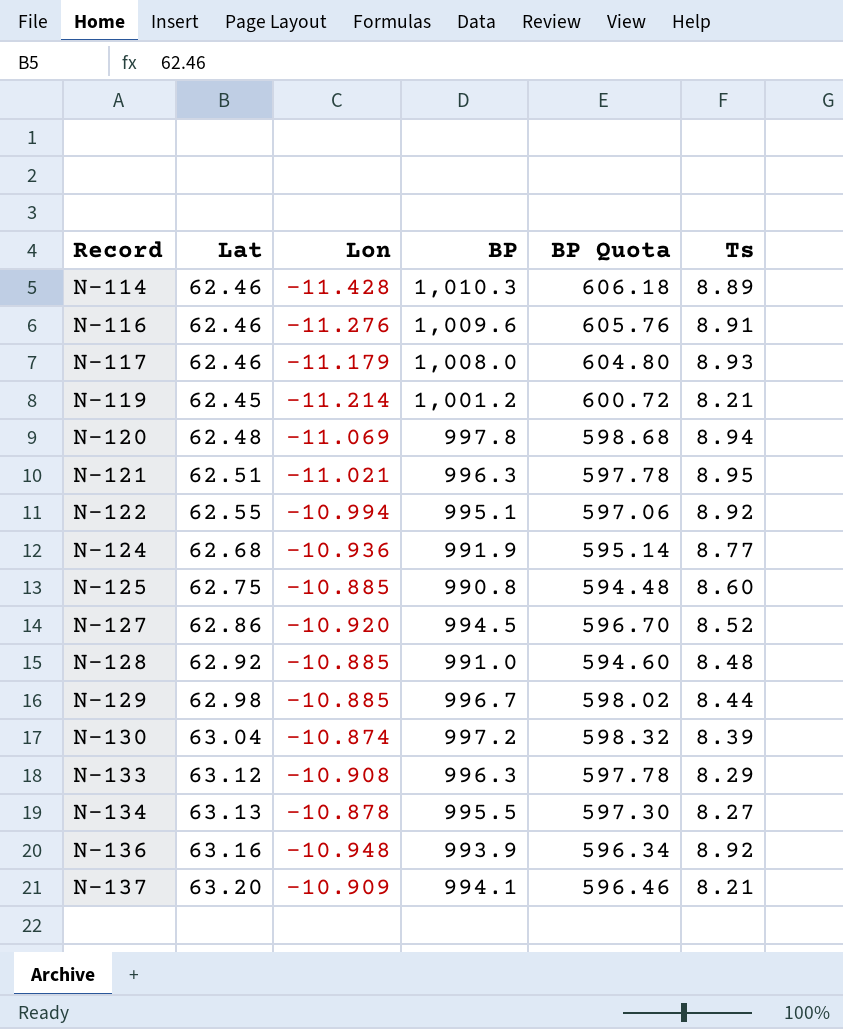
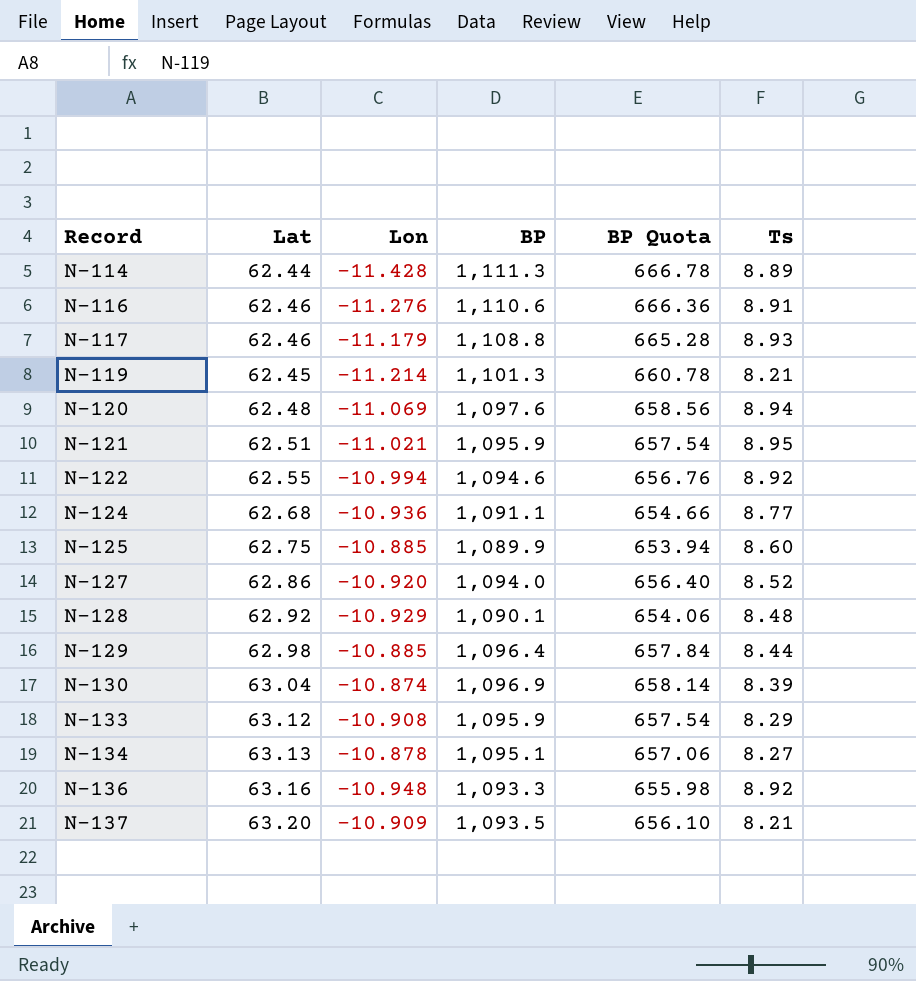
N-114 | Lat: 62.46 -> 62.44
N-114 | BP: 1,010.3 -> 1,111.3
N-114 | BP Quota: 606.18 -> 666.78
N-116 | BP: 1,009.6 -> 1,110.6
N-116 | BP Quota: 605.76 -> 666.36
N-117 | BP: 1,008.0 -> 1,108.8
N-117 | BP Quota: 604.80 -> 665.28
N-119 | BP: 1,001.2 -> 1,101.3
N-119 | BP Quota: 600.72 -> 660.78
N-120 | BP: 997.8 -> 1,097.6
N-120 | BP Quota: 598.68 -> 658.56
N-121 | BP: 996.3 -> 1,095.9
N-121 | BP Quota: 597.78 -> 657.54
N-122 | BP: 995.1 -> 1,094.6
N-122 | BP Quota: 597.06 -> 656.76
N-124 | BP: 991.9 -> 1,091.1
N-124 | BP Quota: 595.14 -> 654.66
N-125 | BP: 990.8 -> 1,089.9
N-125 | BP Quota: 594.48 -> 653.94
N-127 | BP: 994.5 -> 1,094.0
N-127 | BP Quota: 596.70 -> 656.40
N-128 | Lon: -10.885 -> -10.929
N-128 | BP: 991.0 -> 1,090.1
N-128 | BP Quota: 594.60 -> 654.06
N-129 | BP: 996.7 -> 1,096.4
N-129 | BP Quota: 598.02 -> 657.84
N-130 | BP: 997.2 -> 1,096.9
N-130 | BP Quota: 598.32 -> 658.14
N-133 | BP: 996.3 -> 1,095.9
N-133 | BP Quota: 597.78 -> 657.54
N-134 | BP: 995.5 -> 1,095.1
N-134 | BP Quota: 597.30 -> 657.06
N-136 | BP: 993.9 -> 1,093.3
N-136 | BP Quota: 596.34 -> 655.98
N-137 | BP: 994.1 -> 1,093.5
N-137 | BP Quota: 596.46 -> 656.10

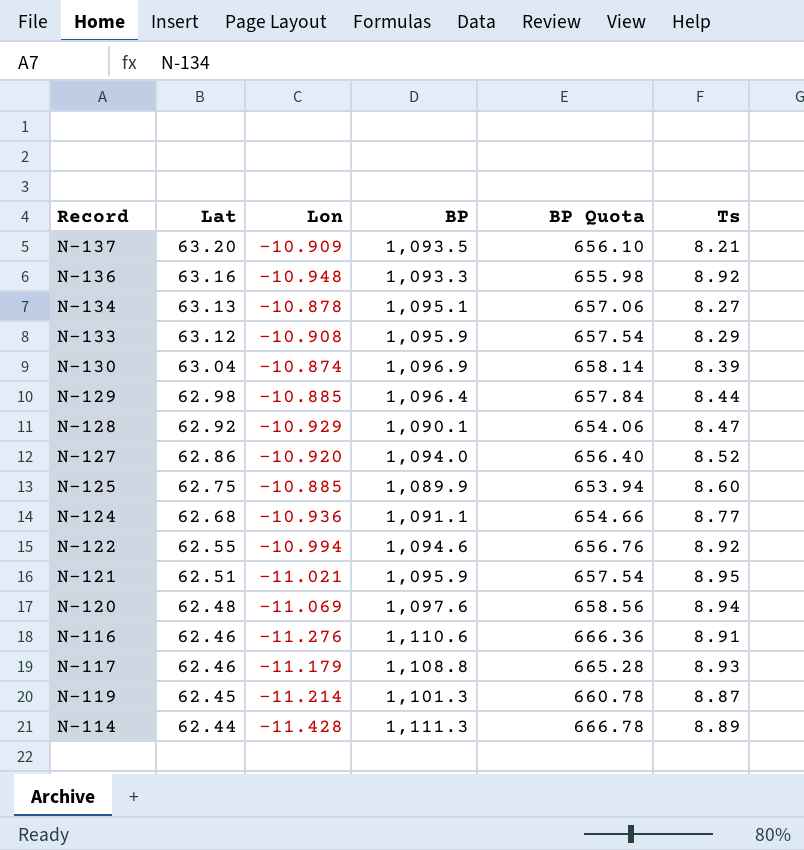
row order: Record ascending -> Lat descending
N-128 | Ts: 8.48 -> 8.47
N-119 | Ts: 8.21 -> 8.87

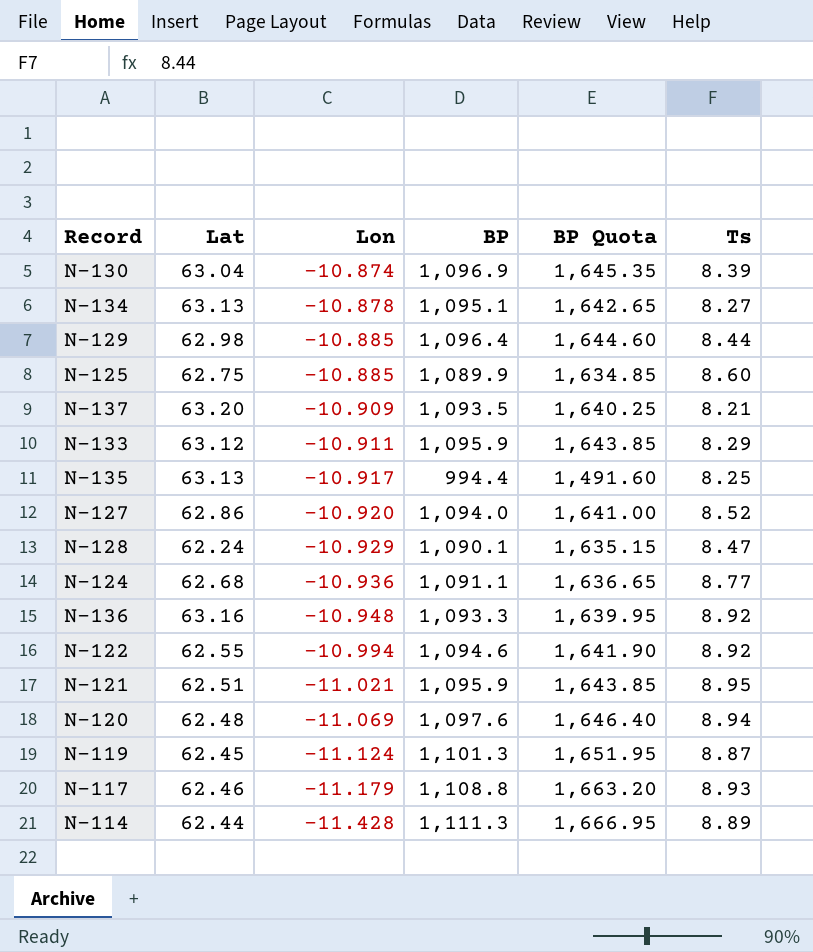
row order: Lat descending -> Lon descending
column BP Quota | formula: [BP] * 0.6 -> [BP] * 1.5
row N-116: 62.46 | -11.276 | 1,110.6 | 666.36 | 8.91 -> none
N-133 | Lon: -10.908 -> -10.911
row N-135: none -> 63.13 | -10.917 | 994.4 | 1,491.60 | 8.25
N-128 | Lat: 62.92 -> 62.24
N-119 | Lon: -11.214 -> -11.124

